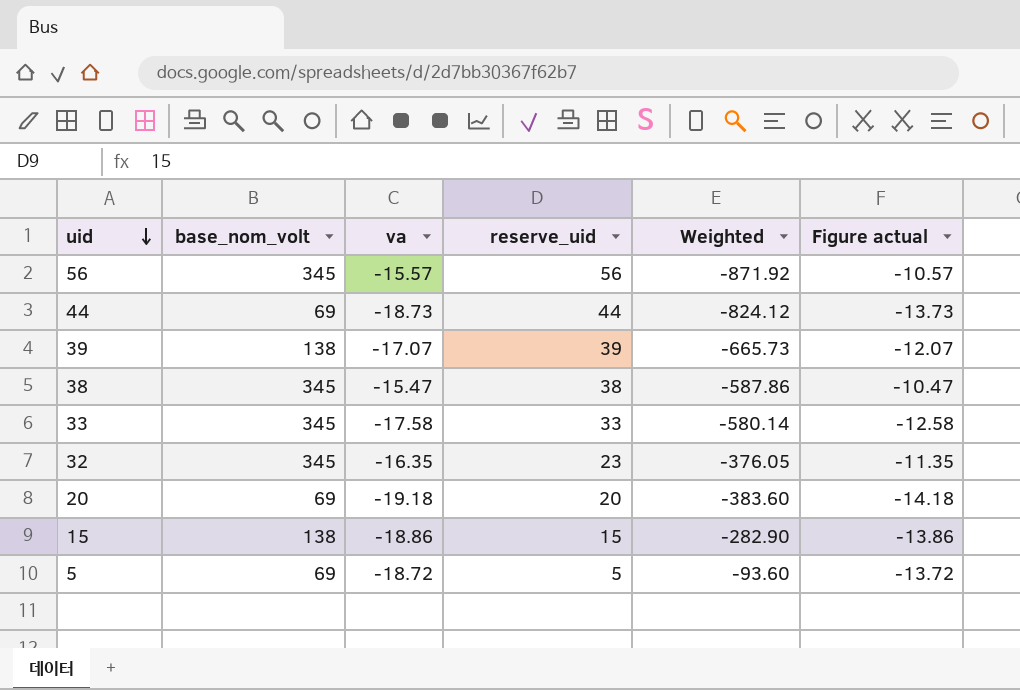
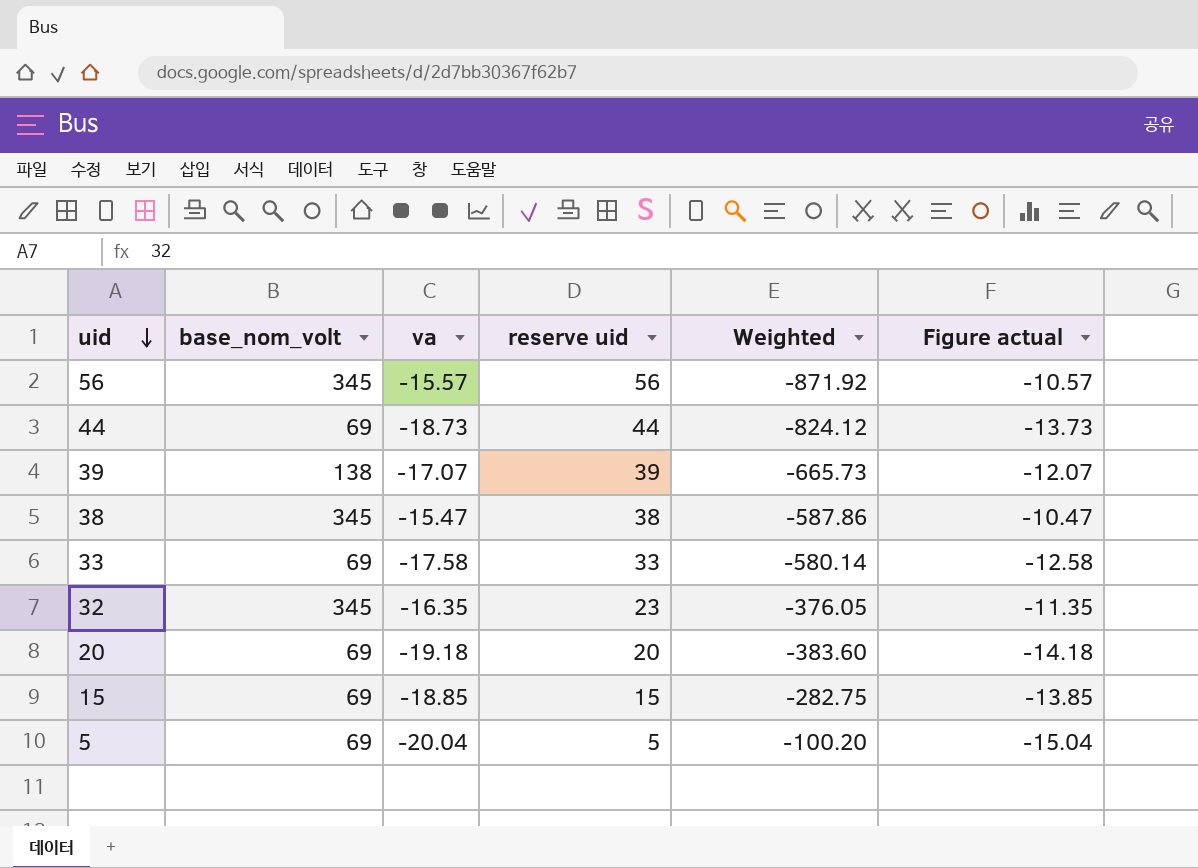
column name: reserve_uid -> reserve uid
33 | base_nom_volt: 345 -> 69
15 | base_nom_volt: 138 -> 69
15 | va: -18.86 -> -18.85
15 | Weighted: -282.90 -> -282.75
15 | Figure actual: -13.86 -> -13.85
5 | va: -18.72 -> -20.04
5 | Weighted: -93.60 -> -100.20
5 | Figure actual: -13.72 -> -15.04

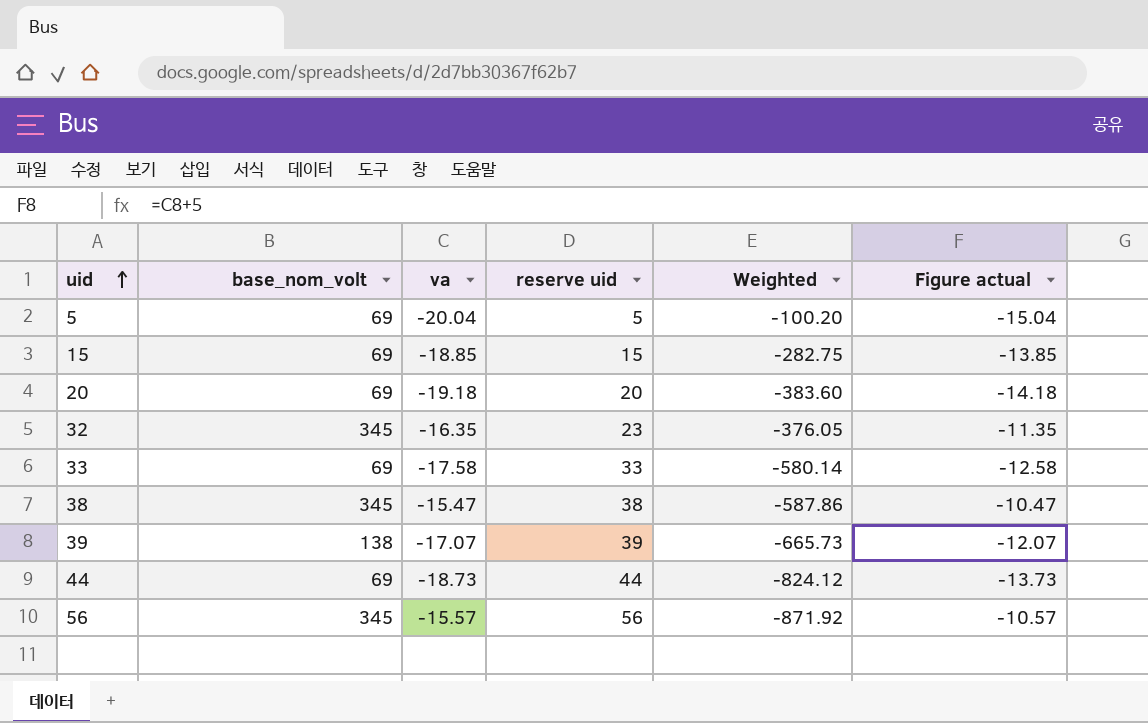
row order: uid descending -> uid ascending

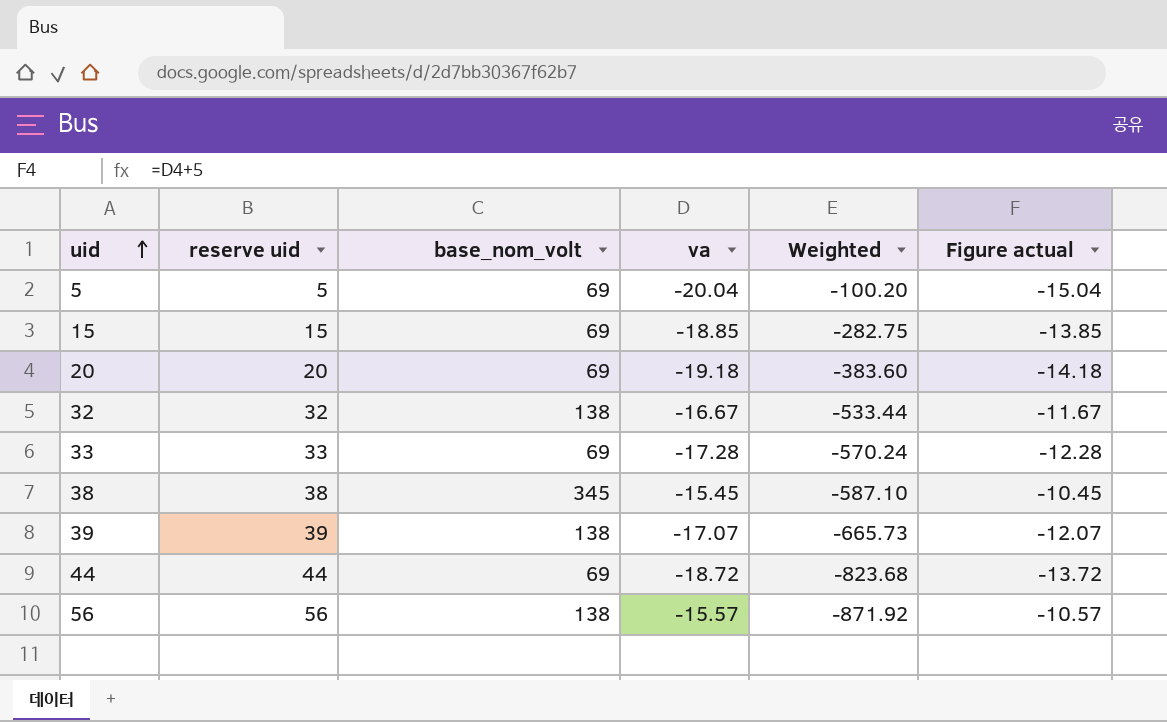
column reserve uid | position: 4 -> 2
32 | reserve uid: 23 -> 32
32 | base_nom_volt: 345 -> 138
32 | va: -16.35 -> -16.67
32 | Weighted: -376.05 -> -533.44
32 | Figure actual: -11.35 -> -11.67
33 | va: -17.58 -> -17.28
33 | Weighted: -580.14 -> -570.24
33 | Figure actual: -12.58 -> -12.28
38 | va: -15.47 -> -15.45
38 | Weighted: -587.86 -> -587.10
38 | Figure actual: -10.47 -> -10.45
44 | va: -18.73 -> -18.72
44 | Weighted: -824.12 -> -823.68
44 | Figure actual: -13.73 -> -13.72
56 | base_nom_volt: 345 -> 138

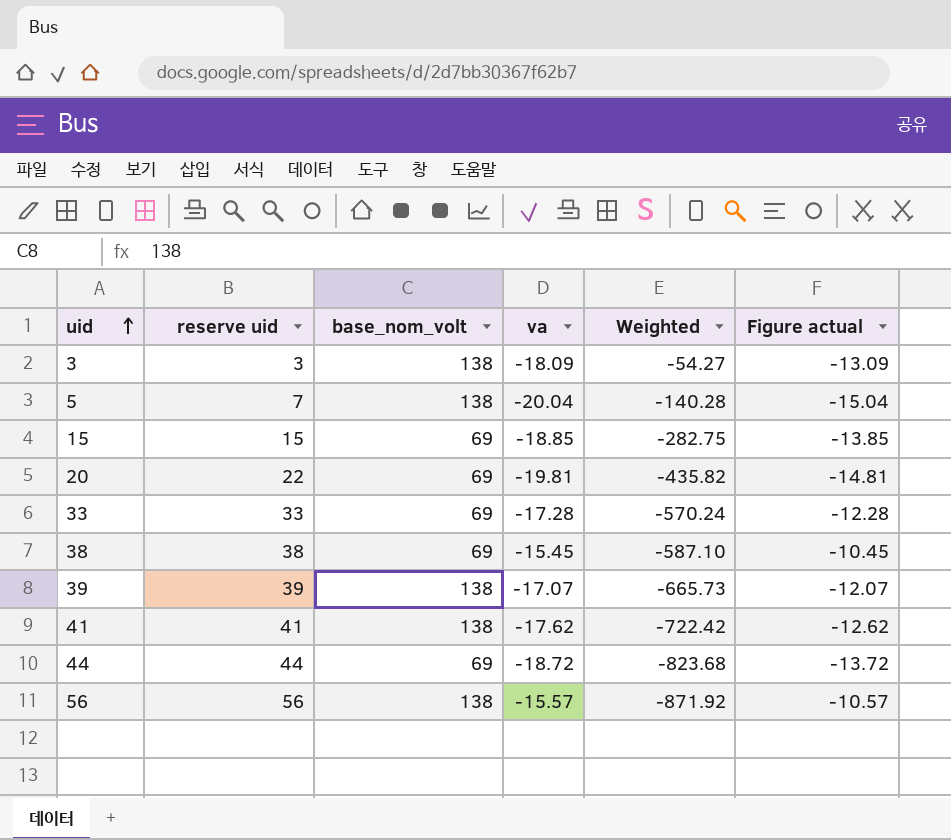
row 32: 32 | 138 | -16.67 | -533.44 | -11.67 -> none
row 3: none -> 3 | 138 | -18.09 | -54.27 | -13.09
5 | reserve uid: 5 -> 7
5 | base_nom_volt: 69 -> 138
5 | Weighted: -100.20 -> -140.28
20 | reserve uid: 20 -> 22
20 | va: -19.18 -> -19.81
20 | Weighted: -383.60 -> -435.82
20 | Figure actual: -14.18 -> -14.81
38 | base_nom_volt: 345 -> 69
row 41: none -> 41 | 138 | -17.62 | -722.42 | -12.62

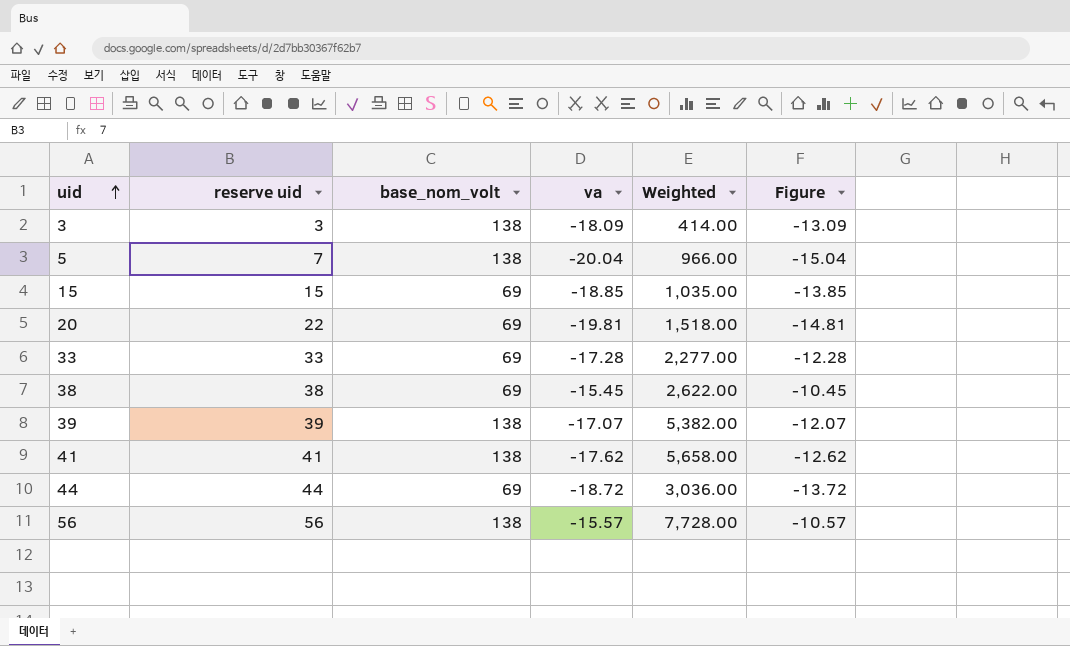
column Weighted | formula: [reserve uid] * [va] -> [reserve uid] * [base_nom_volt]
column name: Figure actual -> Figure

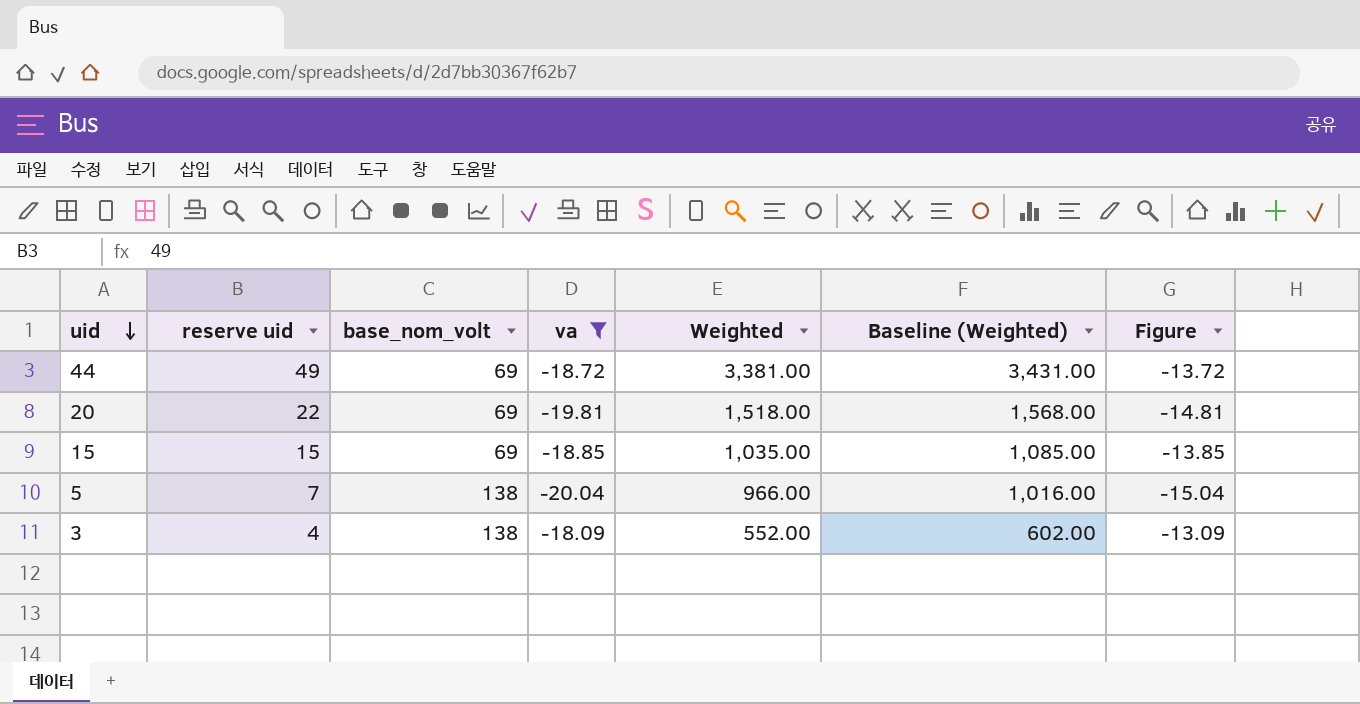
filter: none -> va <= -18.09
row order: uid ascending -> uid descending
column Baseline (Weighted) | formula: none -> [Weighted] + 50
44 | reserve uid: 44 -> 49
44 | Weighted: 3,036.00 -> 3,381.00
3 | reserve uid: 3 -> 4
3 | Weighted: 414.00 -> 552.00

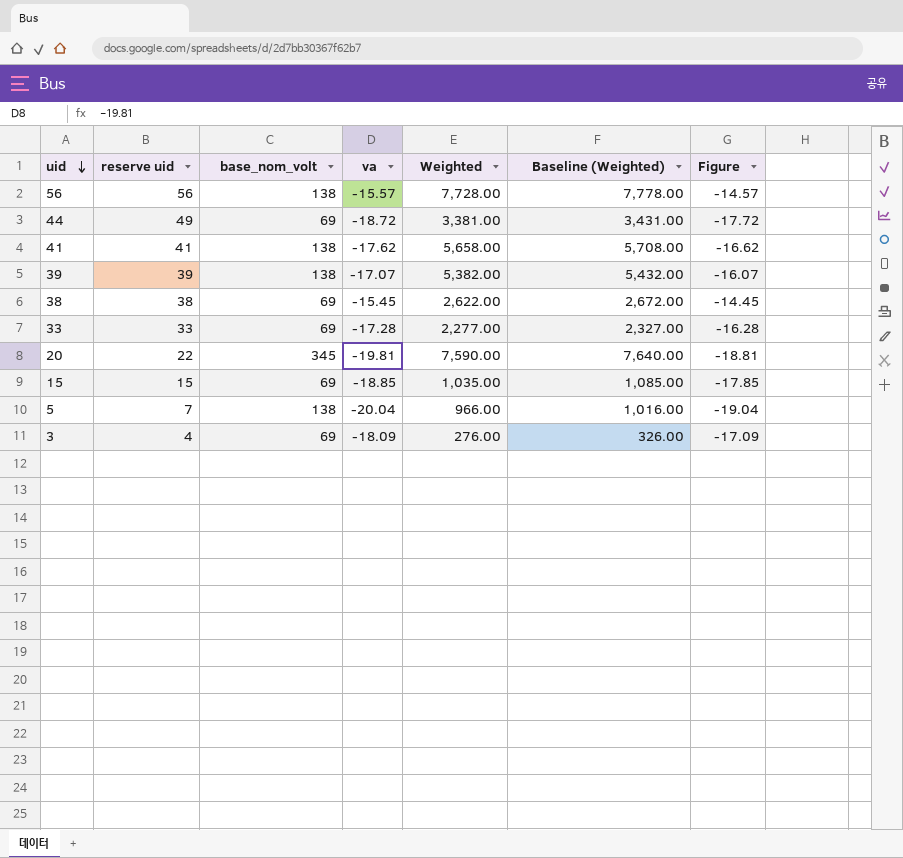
filter: va <= -18.09 -> none
column Figure | formula: [va] + 5 -> [va] + 1
20 | base_nom_volt: 69 -> 345
20 | Weighted: 1,518.00 -> 7,590.00
20 | Baseline (Weighted): 1,568.00 -> 7,640.00
3 | base_nom_volt: 138 -> 69
3 | Weighted: 552.00 -> 276.00
3 | Baseline (Weighted): 602.00 -> 326.00

